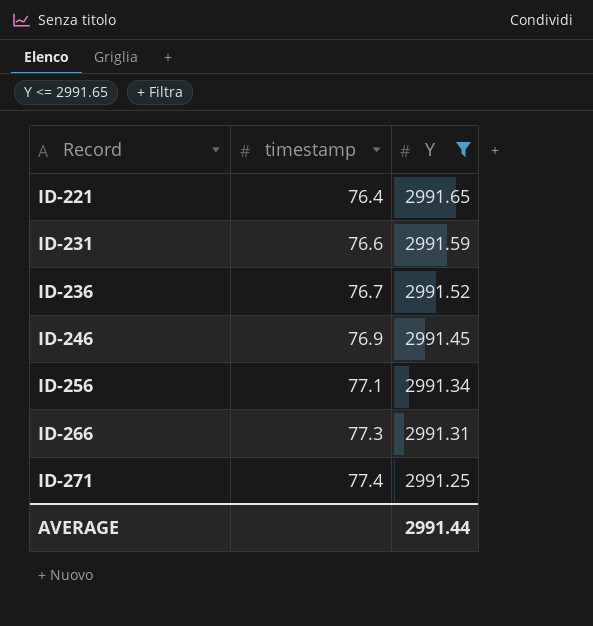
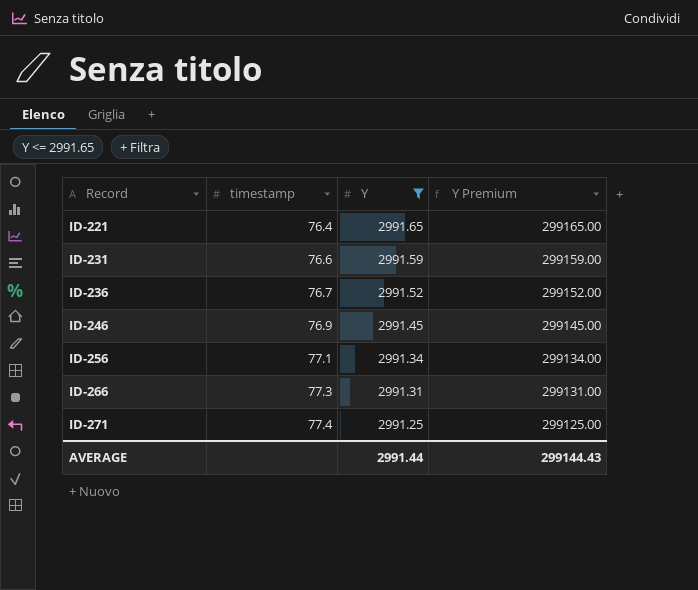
column Y Premium | formula: none -> [Y] * 100

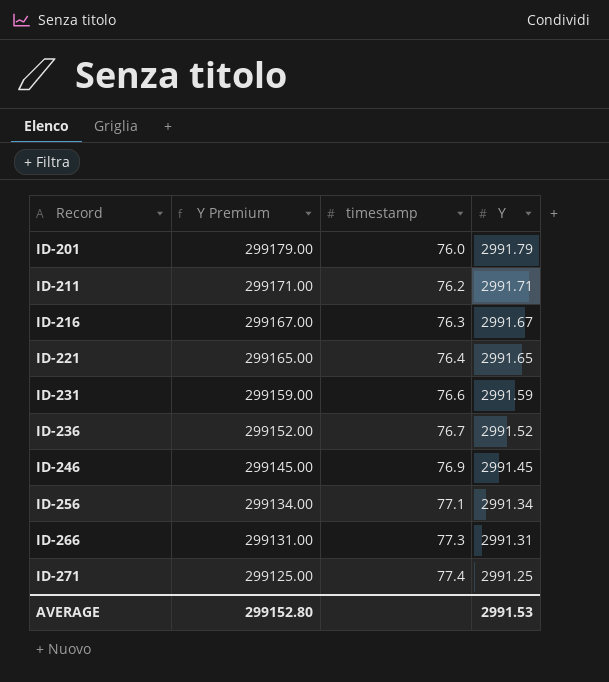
filter: Y <= 2991.65 -> none
column Y Premium | position: 4 -> 2
AVERAGE | Y Premium: 299144.43 -> 299152.80
AVERAGE | Y: 2991.44 -> 2991.53

